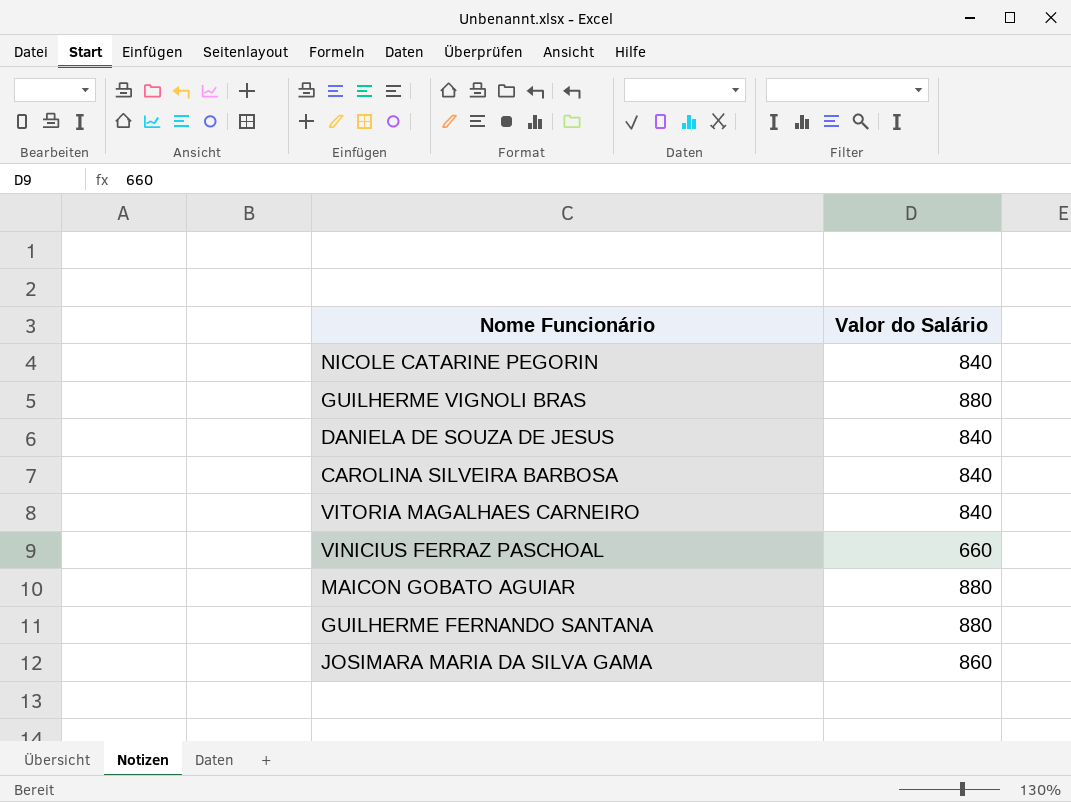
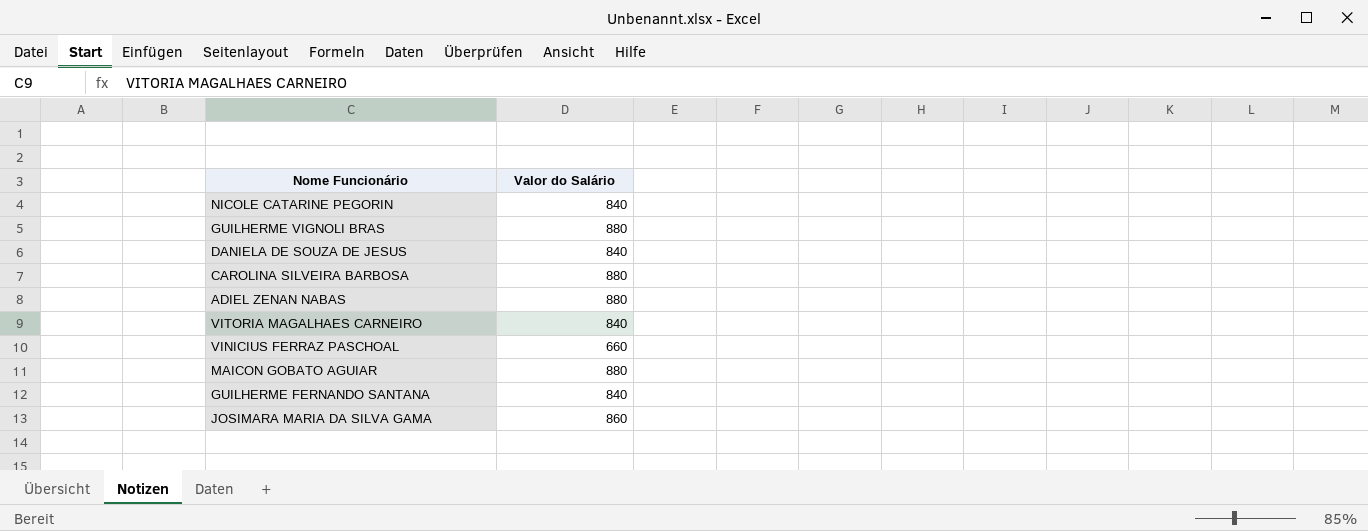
CAROLINA SILVEIRA BARBOSA | Valor do Salário: 840 -> 880
row ADIEL ZENAN NABAS: none -> 880
GUILHERME FERNANDO SANTANA | Valor do Salário: 880 -> 840

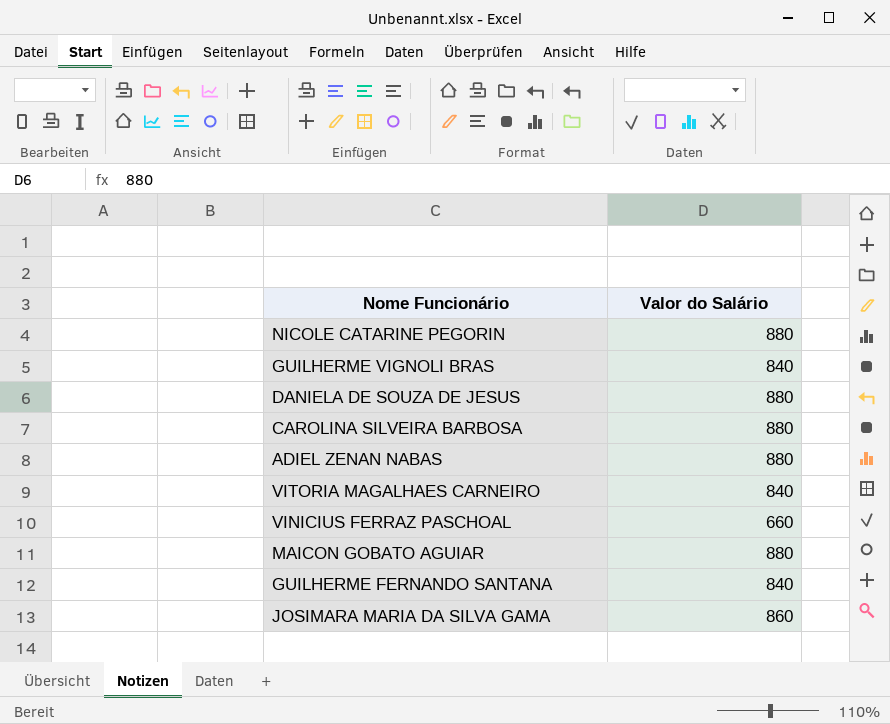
NICOLE CATARINE PEGORIN | Valor do Salário: 840 -> 880
GUILHERME VIGNOLI BRAS | Valor do Salário: 880 -> 840
DANIELA DE SOUZA DE JESUS | Valor do Salário: 840 -> 880

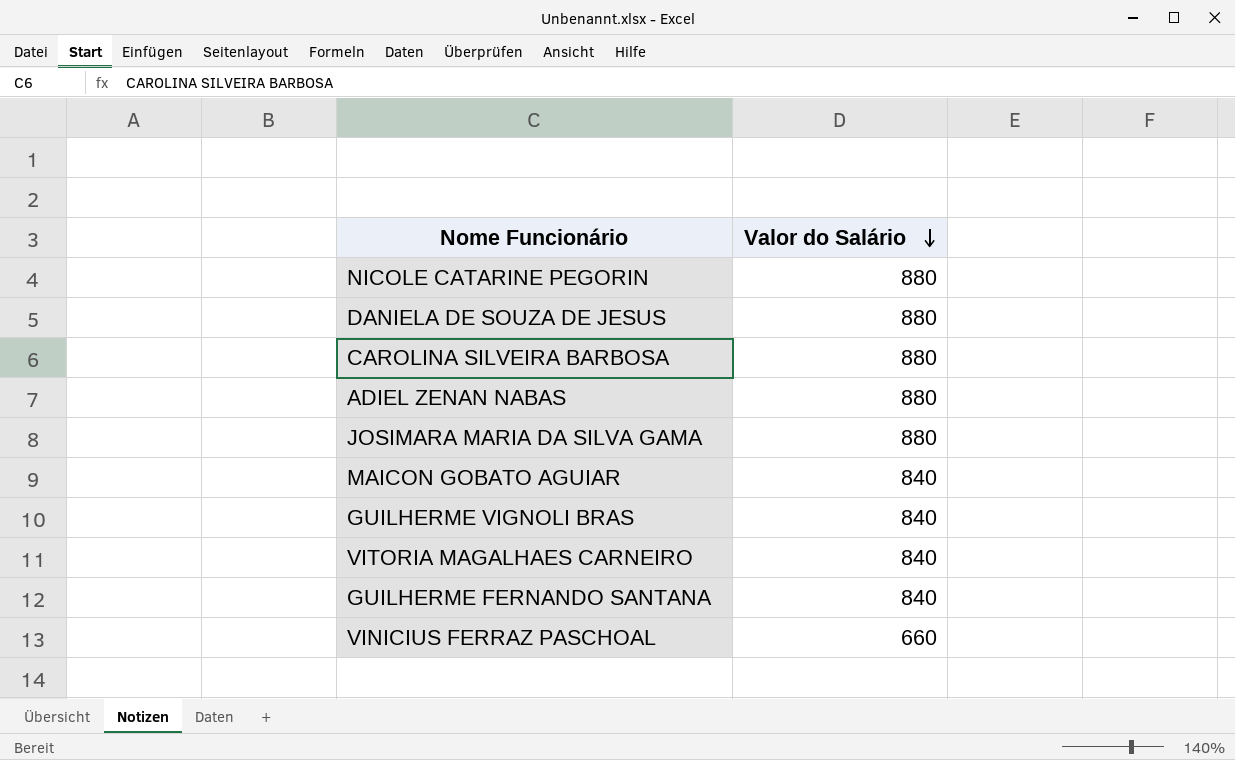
row order: none -> Valor do Salário descending
JOSIMARA MARIA DA SILVA GAMA | Valor do Salário: 860 -> 880
MAICON GOBATO AGUIAR | Valor do Salário: 880 -> 840

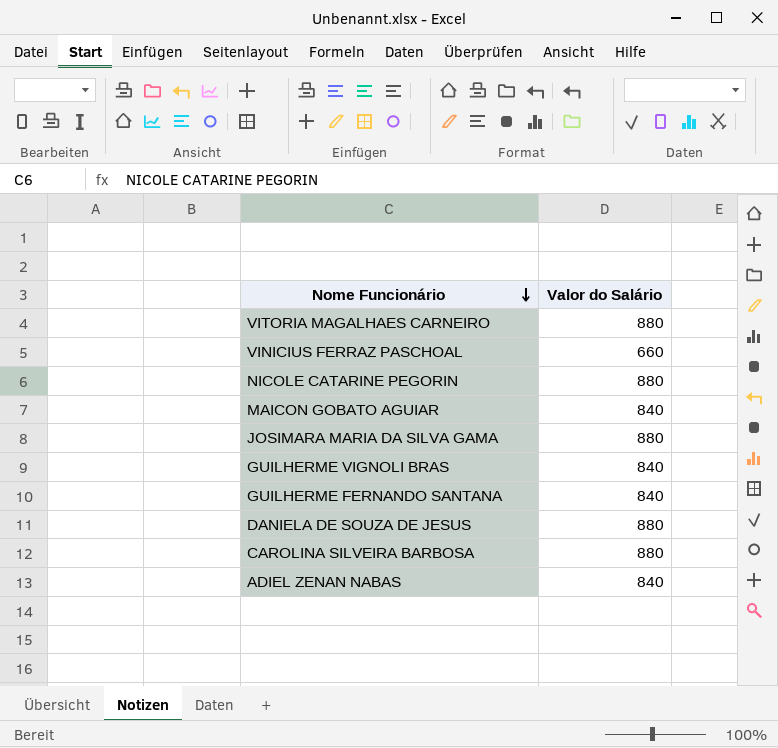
row order: Valor do Salário descending -> Nome Funcionário descending
VITORIA MAGALHAES CARNEIRO | Valor do Salário: 840 -> 880
ADIEL ZENAN NABAS | Valor do Salário: 880 -> 840

